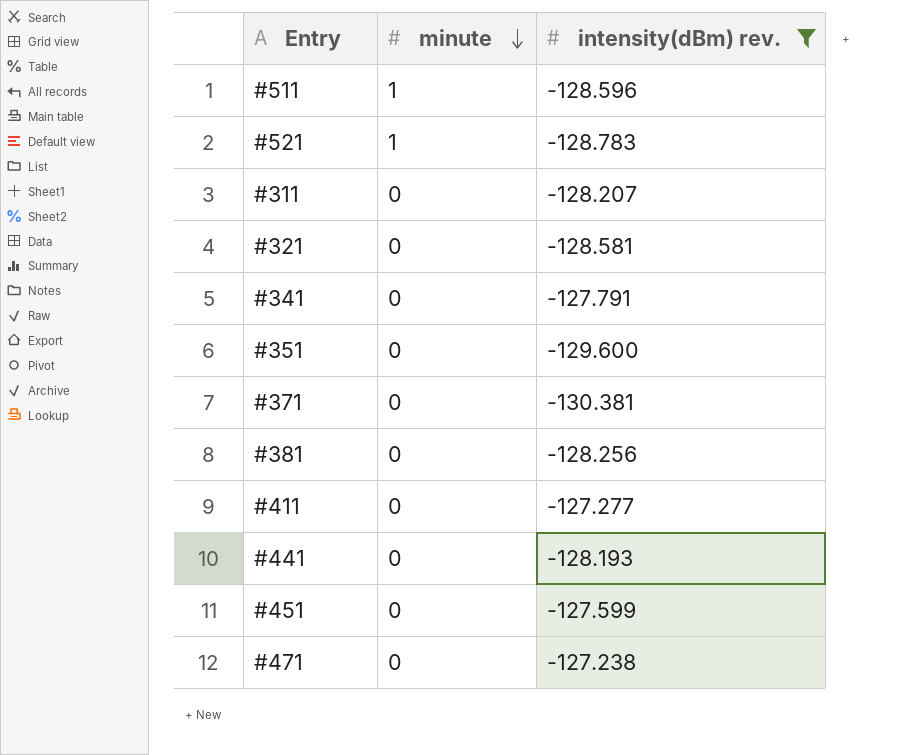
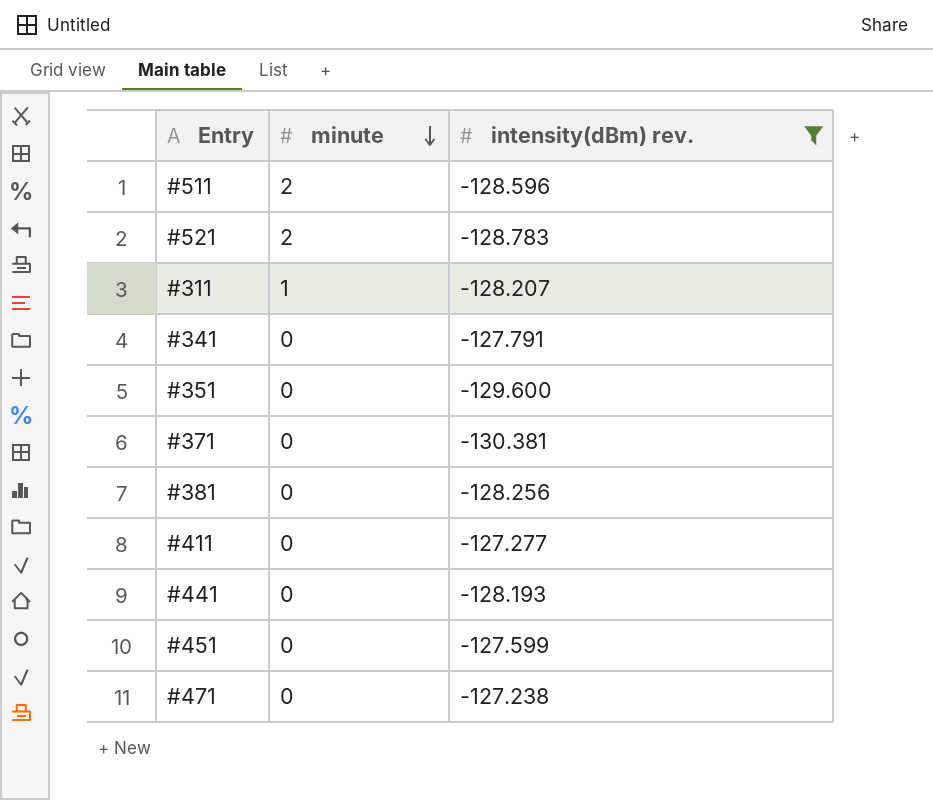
row #321: 0 | -128.581 -> none
#511 | minute: 1 -> 2
#521 | minute: 1 -> 2
#311 | minute: 0 -> 1

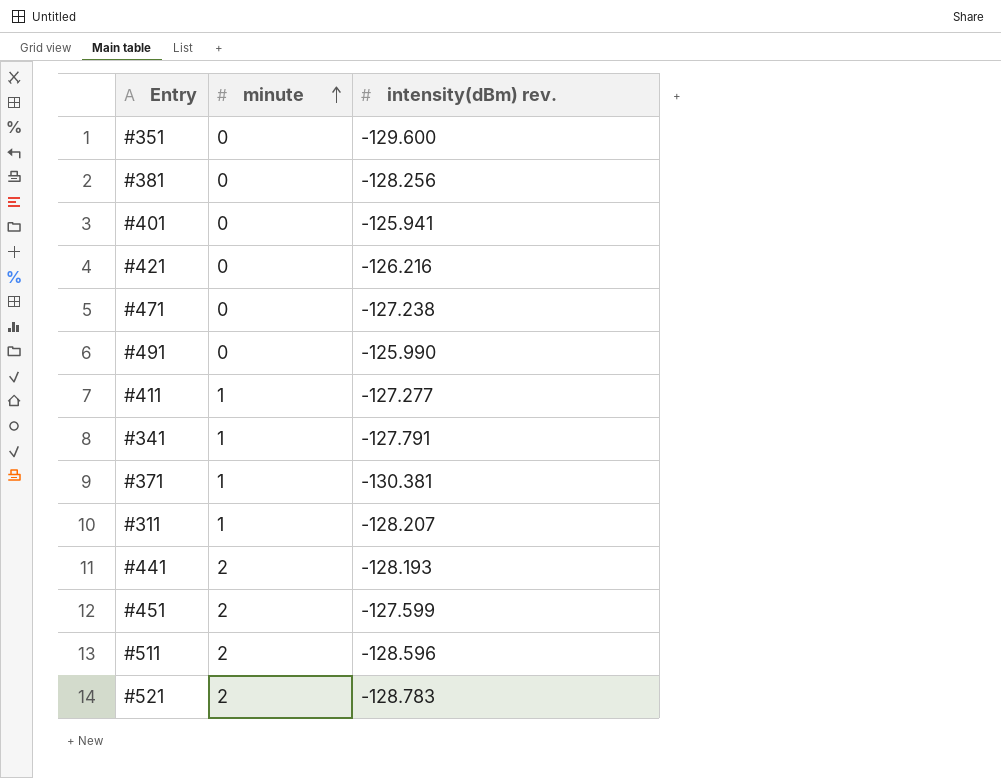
filter: intensity(dBm) rev. <= -127.238 -> none
row order: minute descending -> minute ascending
#411 | minute: 0 -> 1
#341 | minute: 0 -> 1
#371 | minute: 0 -> 1
#441 | minute: 0 -> 2
#451 | minute: 0 -> 2

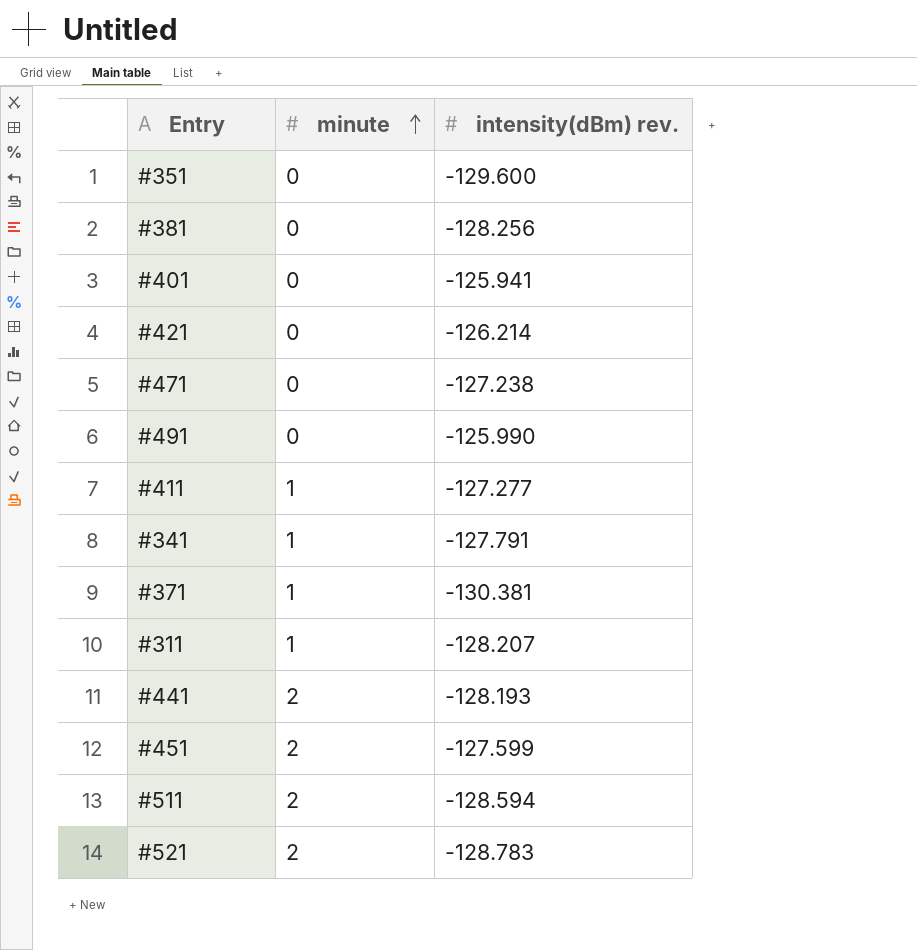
#421 | intensity(dBm) rev.: -126.216 -> -126.214
#511 | intensity(dBm) rev.: -128.596 -> -128.594

